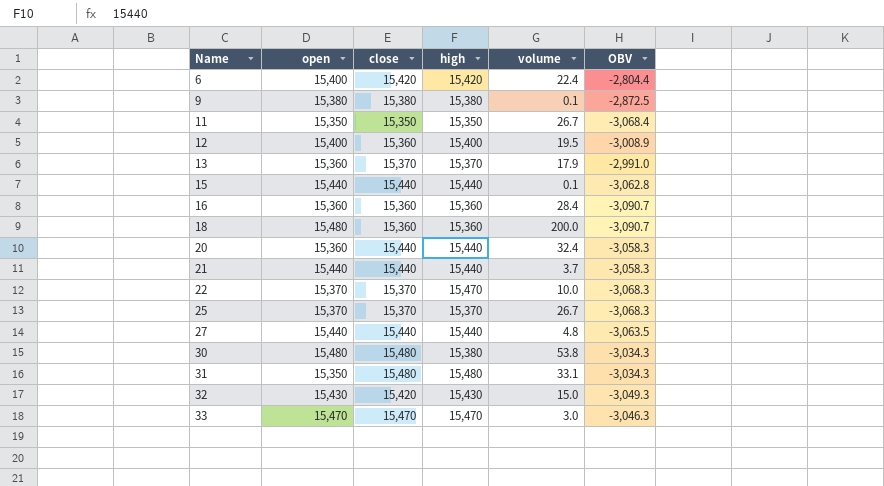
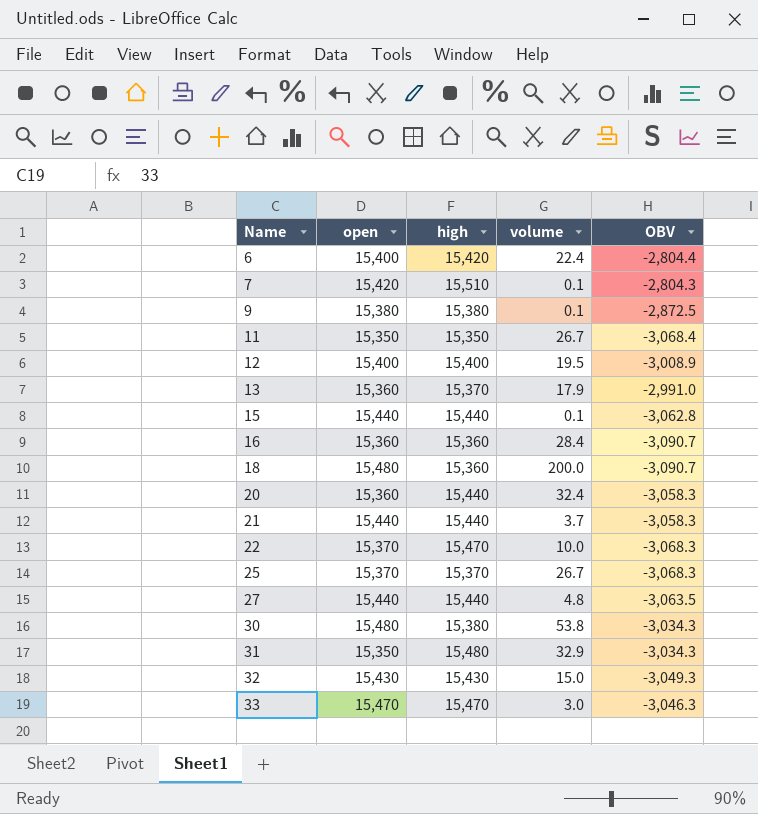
column close | position: 3 -> none
row 7: none -> 15,420 | 15,510 | 0.1 | -2,804.3
31 | volume: 33.1 -> 32.9

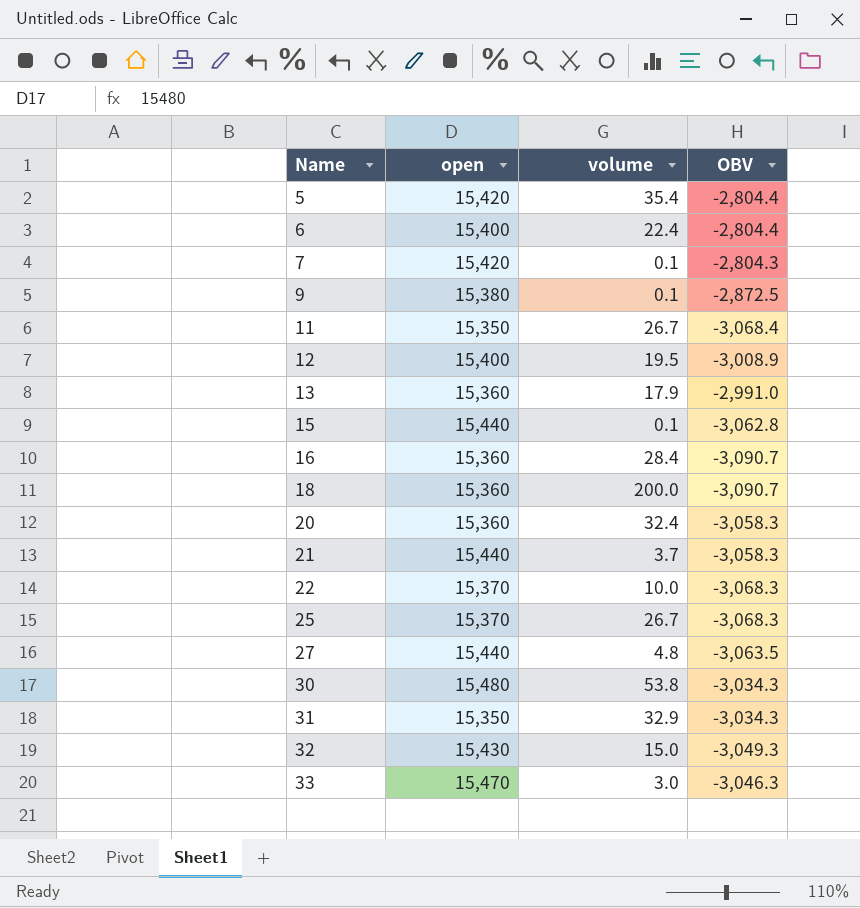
column high | position: 3 -> none
row 5: none -> 15,420 | 35.4 | -2,804.4
18 | open: 15,480 -> 15,360

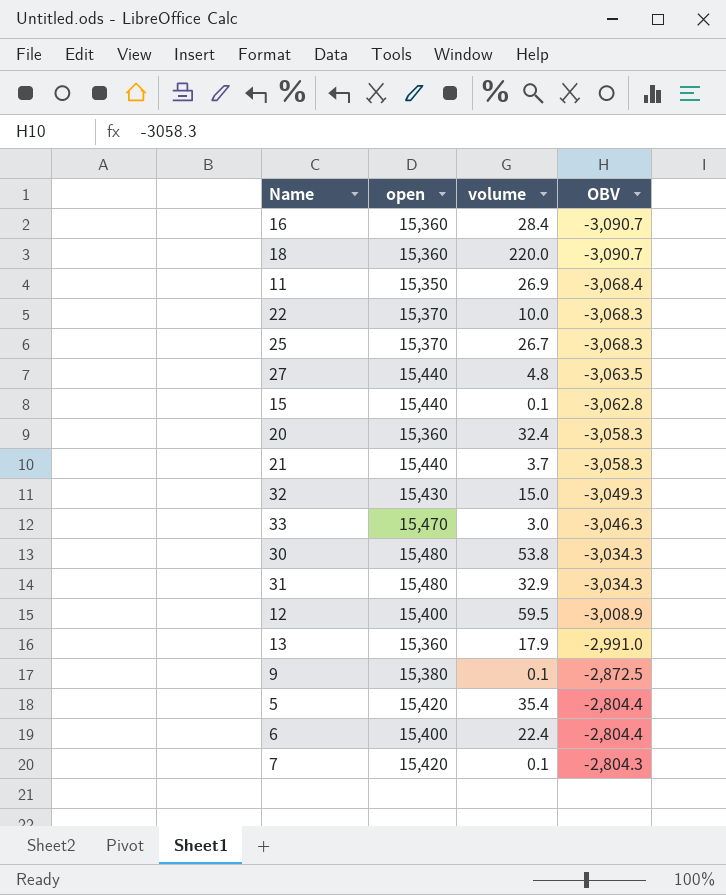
row order: Name ascending -> OBV ascending
18 | volume: 200.0 -> 220.0
11 | volume: 26.7 -> 26.9
31 | open: 15,350 -> 15,480
12 | volume: 19.5 -> 59.5

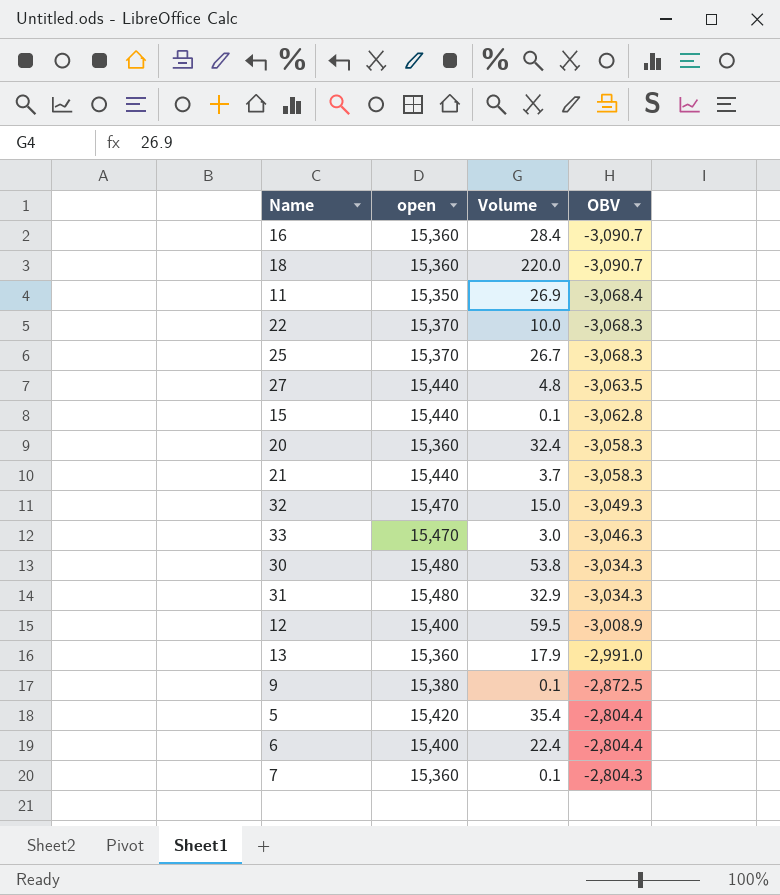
column name: volume -> Volume
32 | open: 15,430 -> 15,470
7 | open: 15,420 -> 15,360

